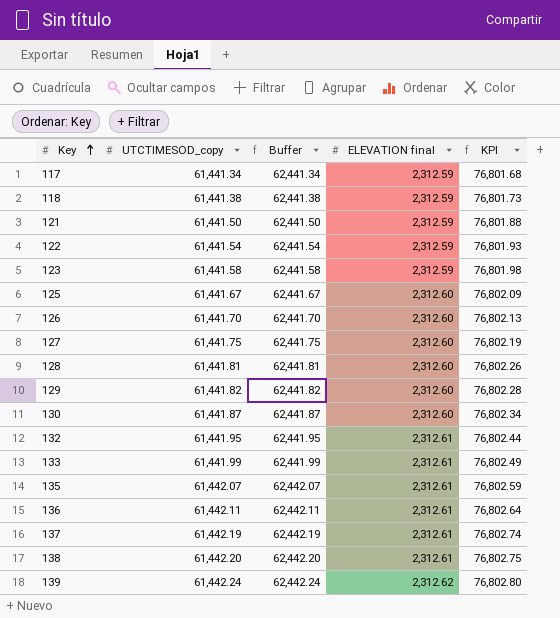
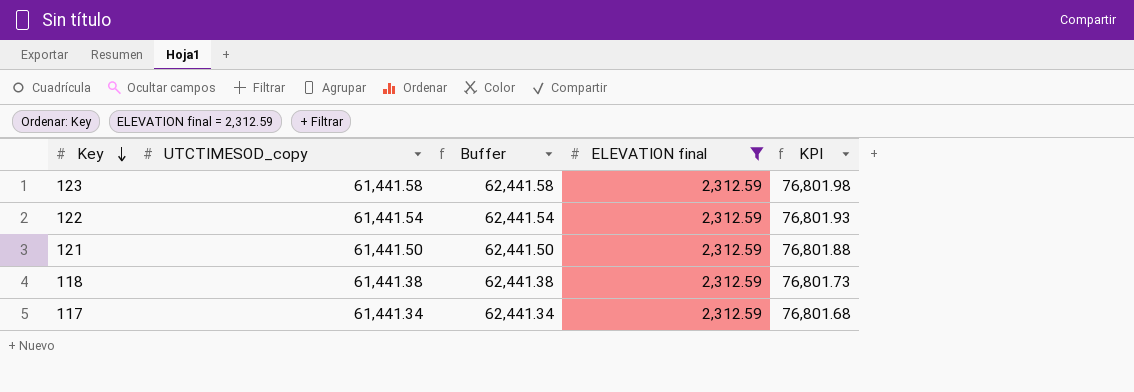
filter: none -> ELEVATION final = 2,312.59
row order: Key ascending -> Key descending

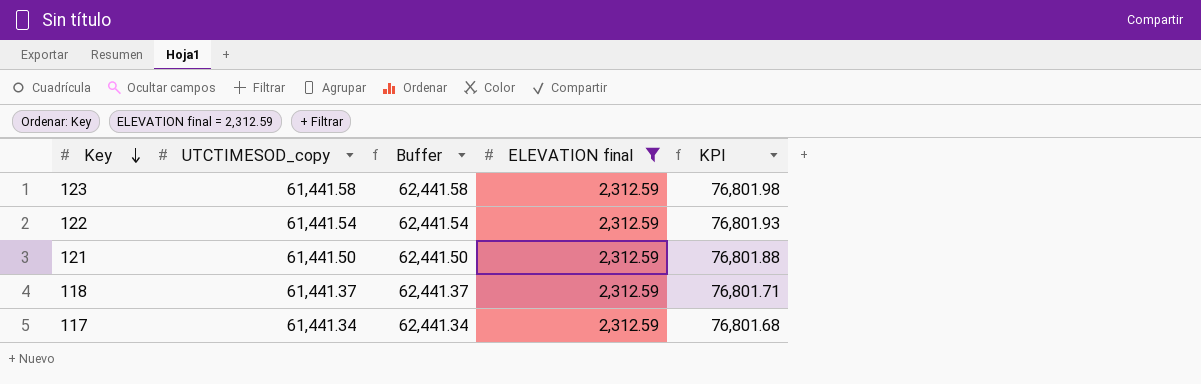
118 | UTCTIMESOD_copy: 61,441.38 -> 61,441.37
118 | Buffer: 62,441.38 -> 62,441.37
118 | KPI: 76,801.73 -> 76,801.71

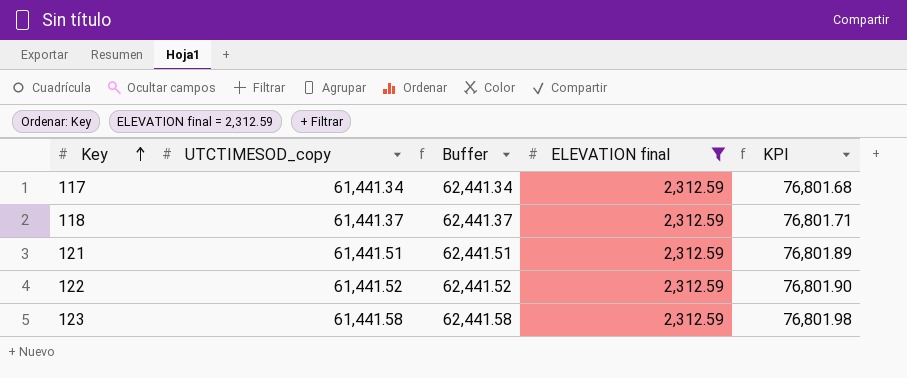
row order: Key descending -> Key ascending
121 | UTCTIMESOD_copy: 61,441.50 -> 61,441.51
121 | Buffer: 62,441.50 -> 62,441.51
121 | KPI: 76,801.88 -> 76,801.89
122 | UTCTIMESOD_copy: 61,441.54 -> 61,441.52
122 | Buffer: 62,441.54 -> 62,441.52
122 | KPI: 76,801.93 -> 76,801.90

